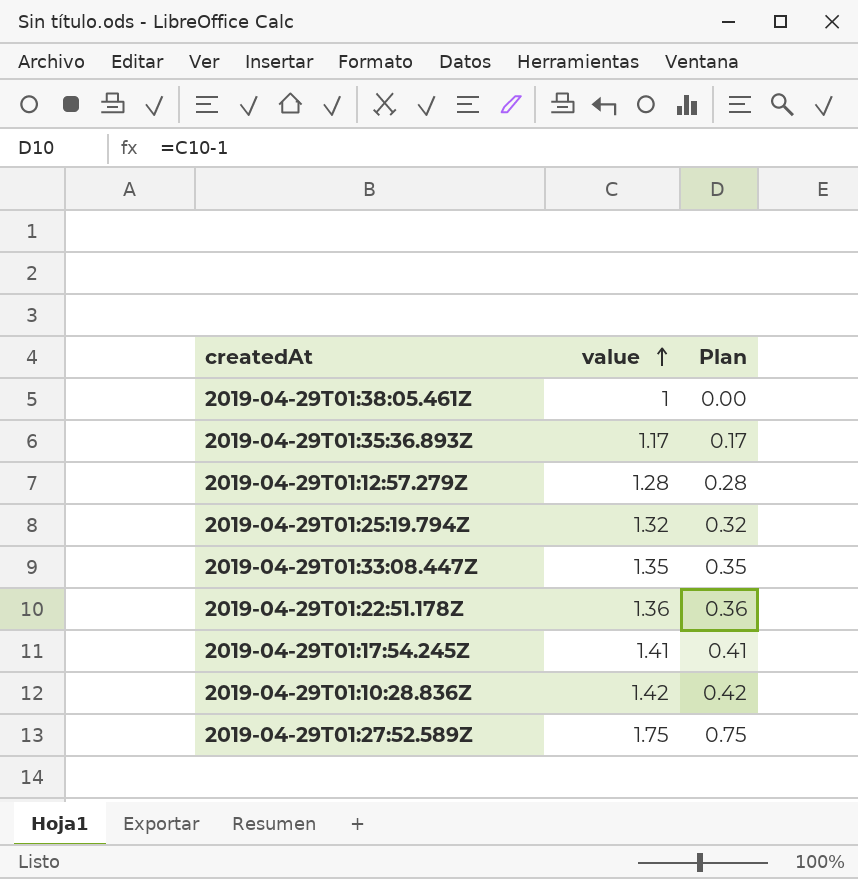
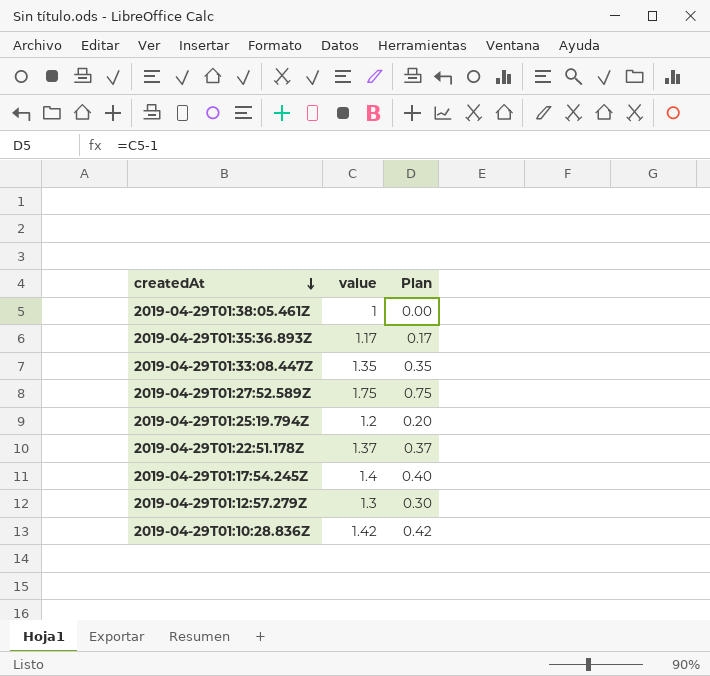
row order: value ascending -> createdAt descending
2019-04-29T01:25:19.794Z | value: 1.32 -> 1.2
2019-04-29T01:25:19.794Z | Plan: 0.32 -> 0.20
2019-04-29T01:22:51.178Z | value: 1.36 -> 1.37
2019-04-29T01:22:51.178Z | Plan: 0.36 -> 0.37
2019-04-29T01:17:54.245Z | value: 1.41 -> 1.4
2019-04-29T01:17:54.245Z | Plan: 0.41 -> 0.40
2019-04-29T01:12:57.279Z | value: 1.28 -> 1.3
2019-04-29T01:12:57.279Z | Plan: 0.28 -> 0.30

